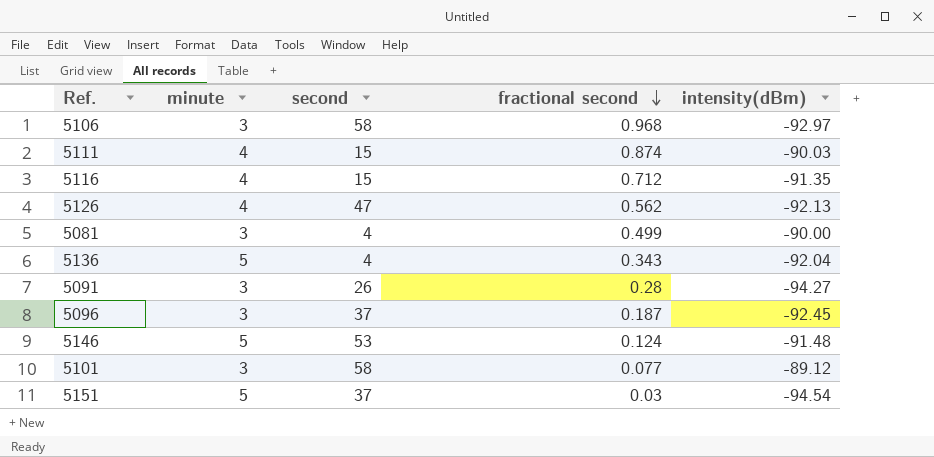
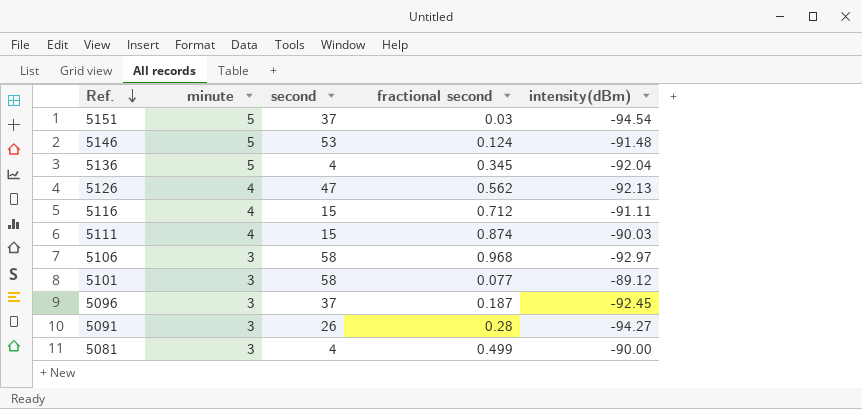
row order: fractional second descending -> Ref. descending
5136 | fractional second: 0.343 -> 0.345
5116 | intensity(dBm): -91.35 -> -91.11

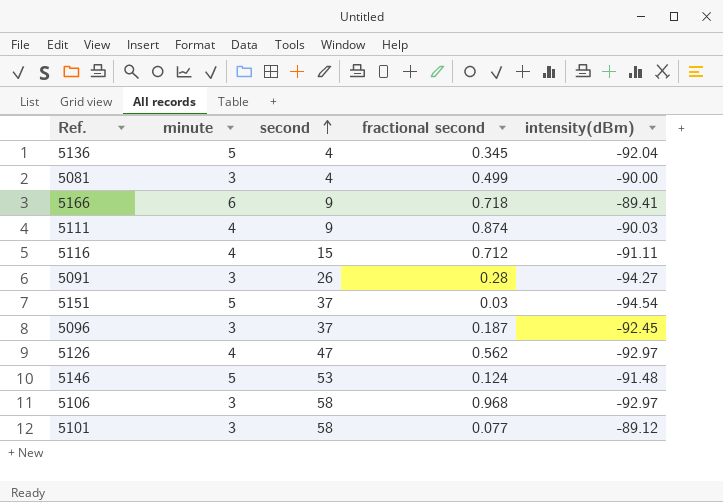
row order: Ref. descending -> second ascending
row 5166: none -> 6 | 9 | 0.718 | -89.41
5111 | second: 15 -> 9
5126 | intensity(dBm): -92.13 -> -92.97

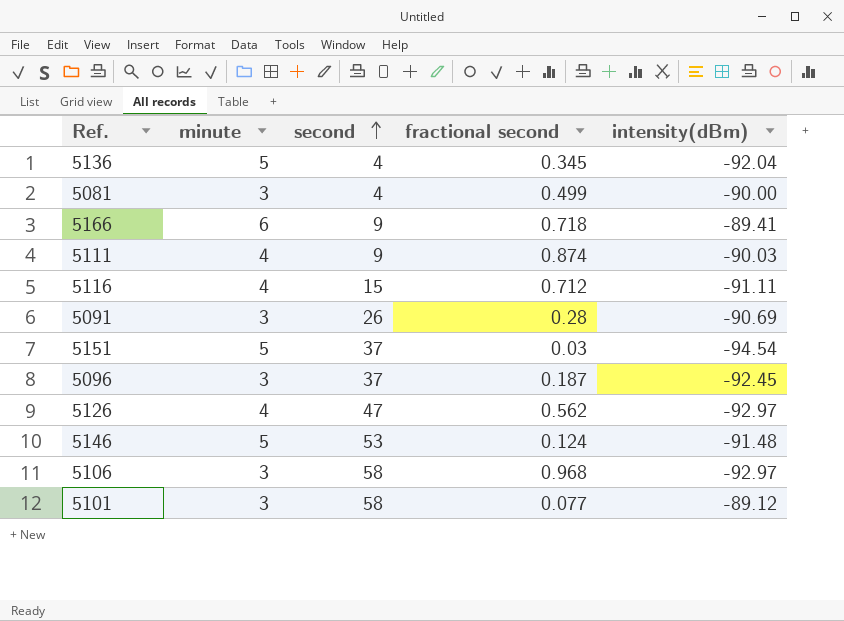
5091 | intensity(dBm): -94.27 -> -90.69

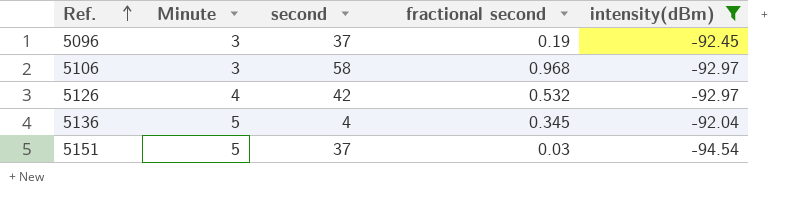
filter: none -> intensity(dBm) <= -92.04
row order: second ascending -> Ref. ascending
column name: minute -> Minute
5096 | fractional second: 0.187 -> 0.19
5126 | second: 47 -> 42
5126 | fractional second: 0.562 -> 0.532

